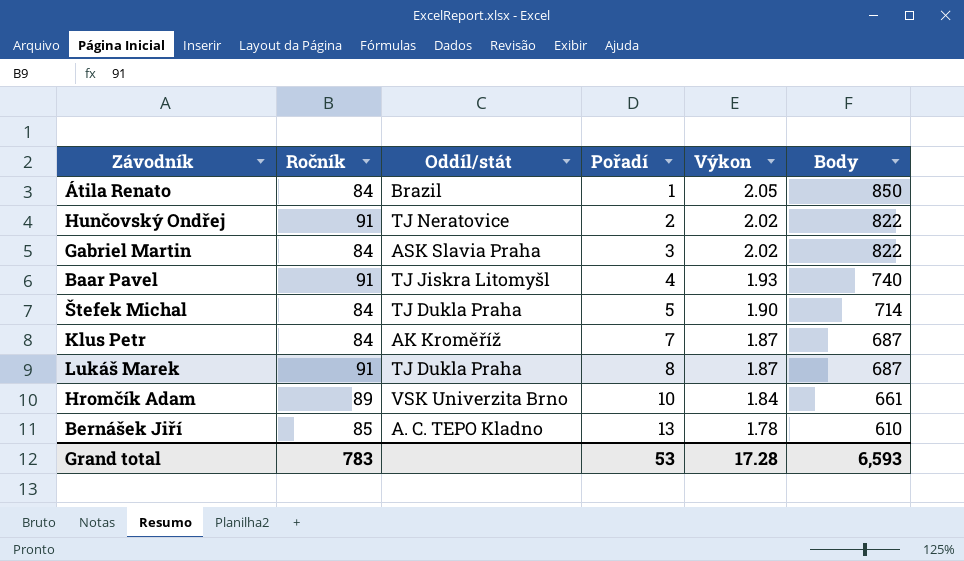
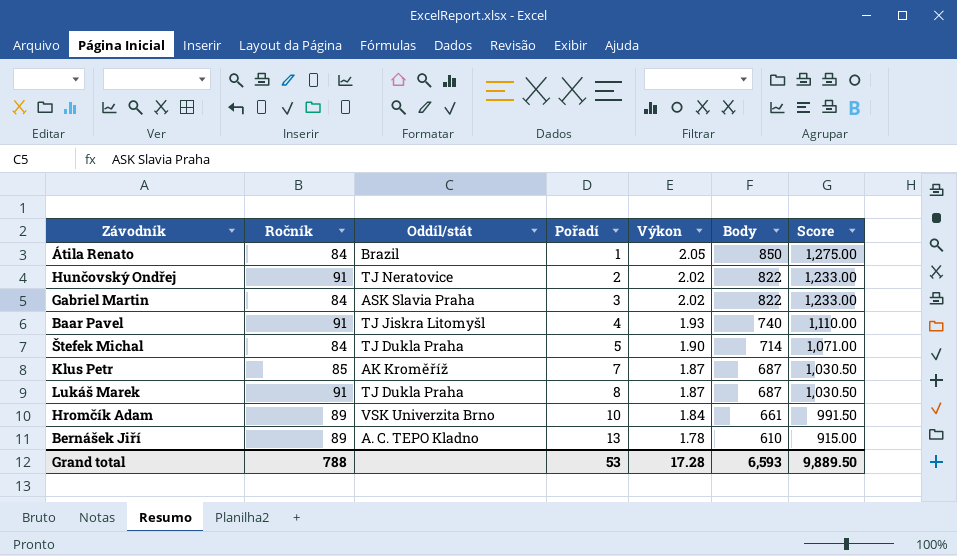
column Score | formula: none -> [Body] * 1.5
Klus Petr | Ročník: 84 -> 85
Bernášek Jiří | Ročník: 85 -> 89
Grand total | Ročník: 783 -> 788

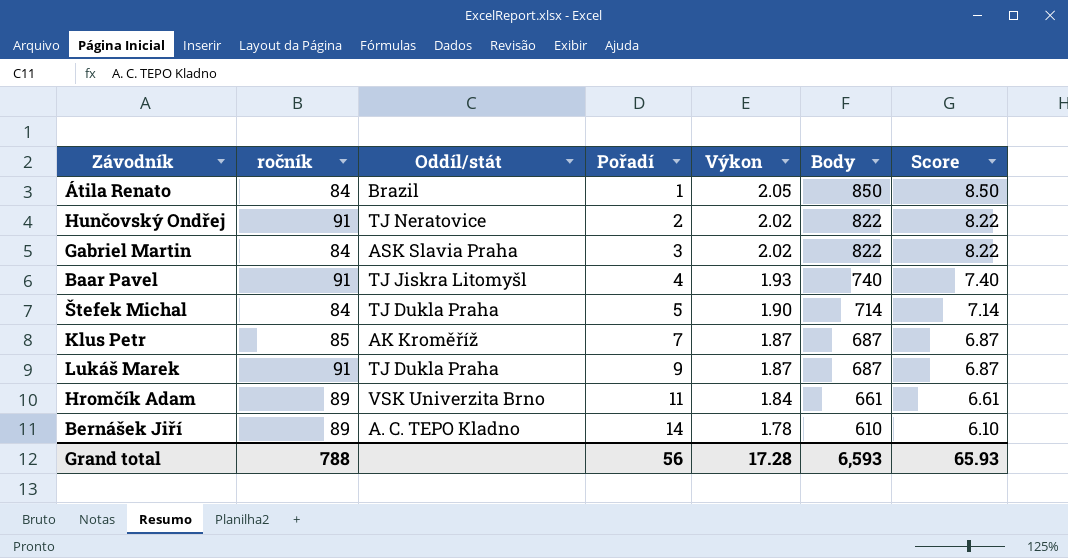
column name: Ročník -> ročník
column Score | formula: [Body] * 1.5 -> [Body] * 0.01
Lukáš Marek | Pořadí: 8 -> 9
Hromčík Adam | Pořadí: 10 -> 11
Bernášek Jiří | Pořadí: 13 -> 14
Grand total | Pořadí: 53 -> 56
Grand total | Score: 9,889.50 -> 65.93

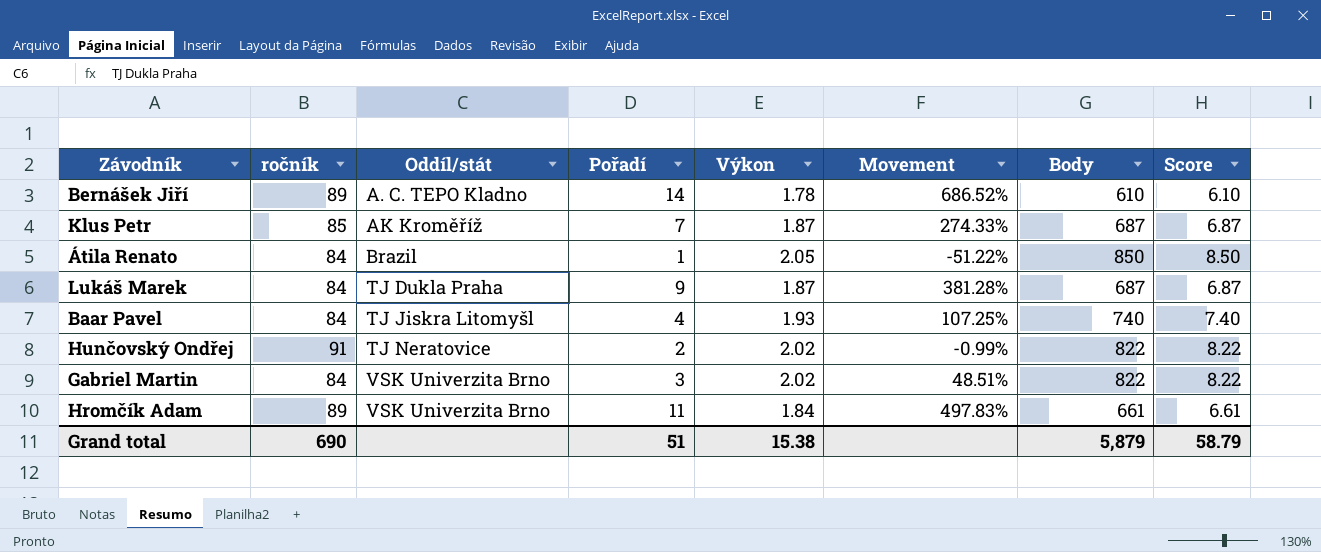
row order: Pořadí ascending -> Oddíl/stát ascending
column Movement | formula: none -> ([Pořadí] - [Výkon]) / [Výkon]
row Štefek Michal: 84 | TJ Dukla Praha | 5 | 1.90 | 714 | 7.14 -> none
Lukáš Marek | ročník: 91 -> 84
Baar Pavel | ročník: 91 -> 84
Gabriel Martin | Oddíl/stát: ASK Slavia Praha -> VSK Univerzita Brno
Grand total | ročník: 788 -> 690
Grand total | Pořadí: 56 -> 51
Grand total | Výkon: 17.28 -> 15.38
Grand total | Body: 6,593 -> 5,879
Grand total | Score: 65.93 -> 58.79

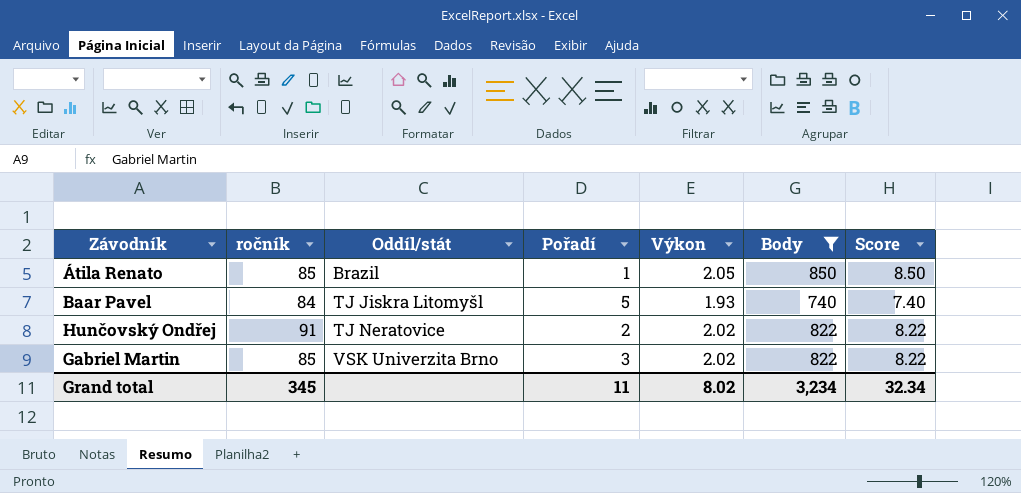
filter: none -> Body >= 740
column Movement | formula: ([Pořadí] - [Výkon]) / [Výkon] -> none
Átila Renato | ročník: 84 -> 85
Baar Pavel | Pořadí: 4 -> 5
Gabriel Martin | ročník: 84 -> 85
Grand total | ročník: 690 -> 345
Grand total | Pořadí: 51 -> 11
Grand total | Výkon: 15.38 -> 8.02
Grand total | Body: 5,879 -> 3,234
Grand total | Score: 58.79 -> 32.34

